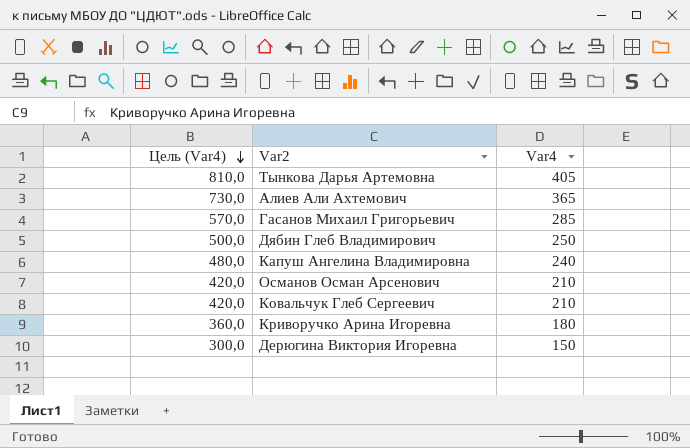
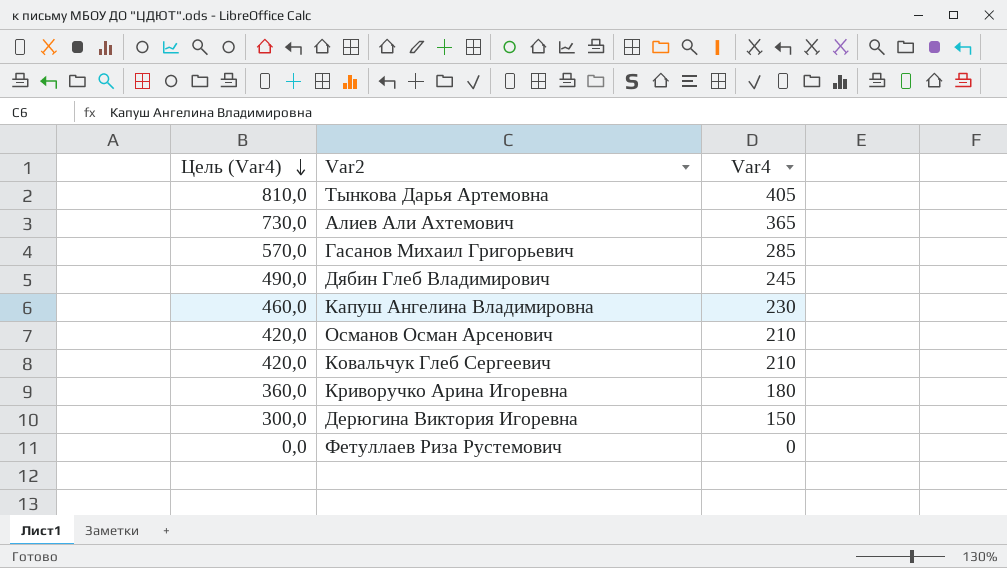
Дябин Глеб Владимирович | Цель (Var4): 500,0 -> 490,0
Дябин Глеб Владимирович | Var4: 250 -> 245
Капуш Ангелина Владимировна | Цель (Var4): 480,0 -> 460,0
Капуш Ангелина Владимировна | Var4: 240 -> 230
row Фетуллаев Риза Рустемович: none -> 0,0 | 0

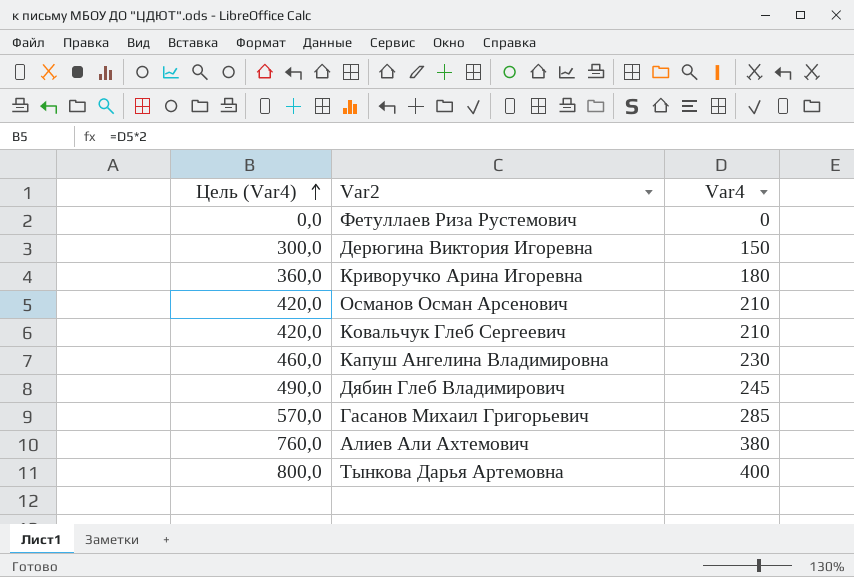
row order: Цель (Var4) descending -> Цель (Var4) ascending
Алиев Али Ахтемович | Цель (Var4): 730,0 -> 760,0
Алиев Али Ахтемович | Var4: 365 -> 380
Тынкова Дарья Артемовна | Цель (Var4): 810,0 -> 800,0
Тынкова Дарья Артемовна | Var4: 405 -> 400

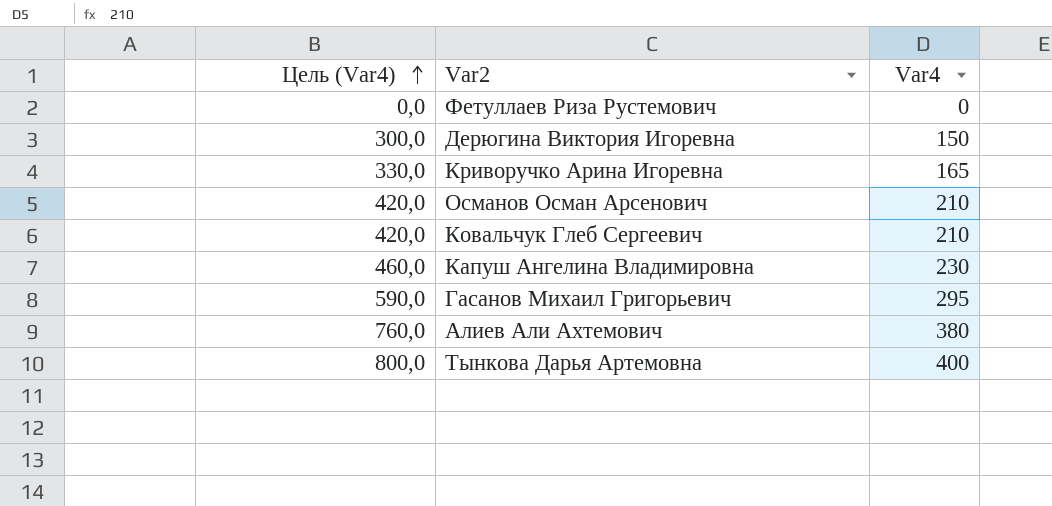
row Дябин Глеб Владимирович: 490,0 | 245 -> none
Криворучко Арина Игоревна | Цель (Var4): 360,0 -> 330,0
Криворучко Арина Игоревна | Var4: 180 -> 165
Гасанов Михаил Григорьевич | Цель (Var4): 570,0 -> 590,0
Гасанов Михаил Григорьевич | Var4: 285 -> 295

